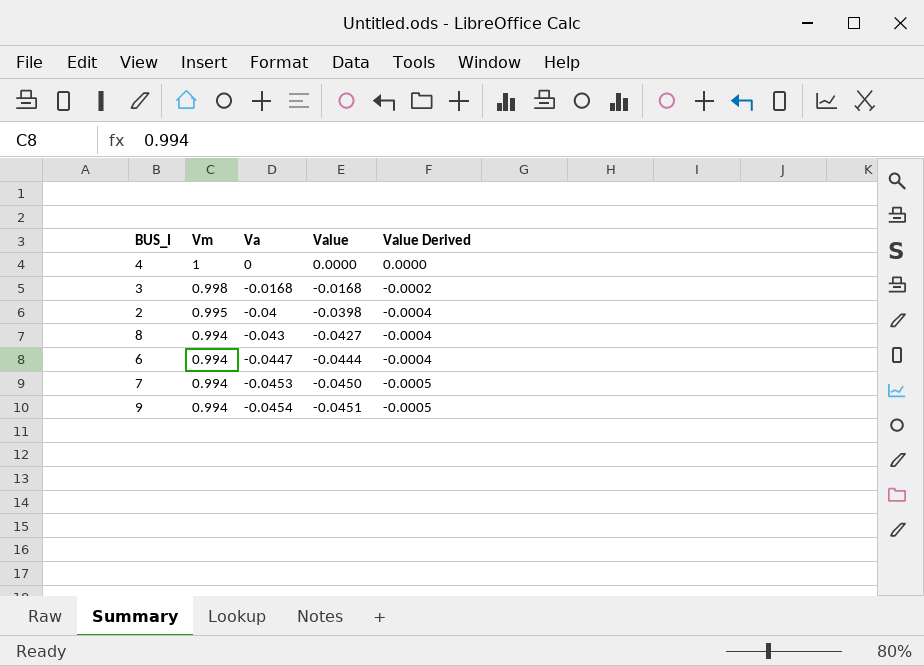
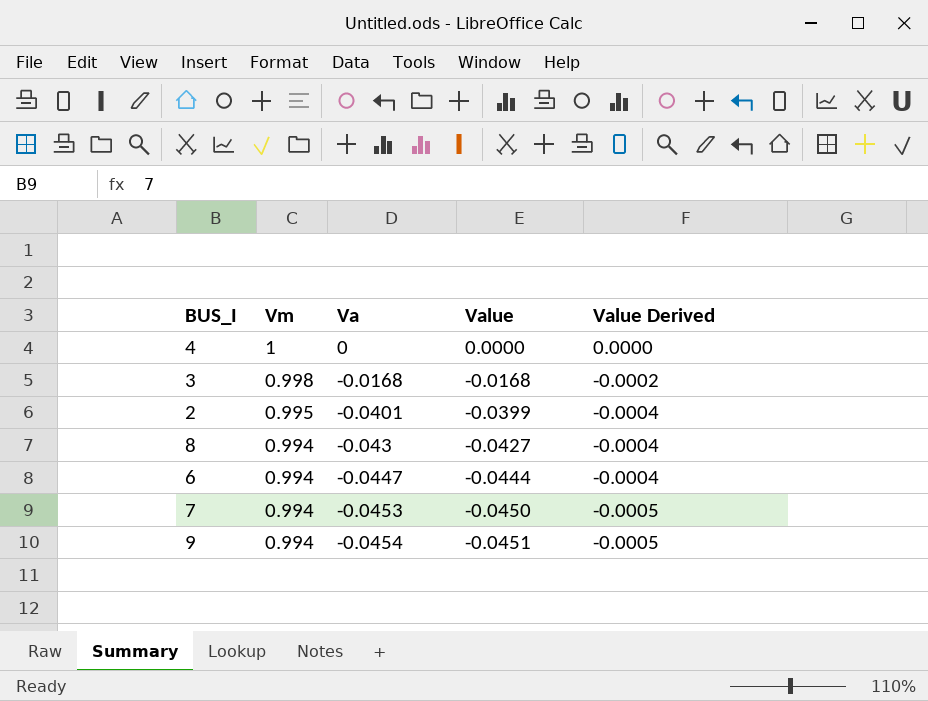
2 | Va: -0.04 -> -0.0401
2 | Value: -0.0398 -> -0.0399

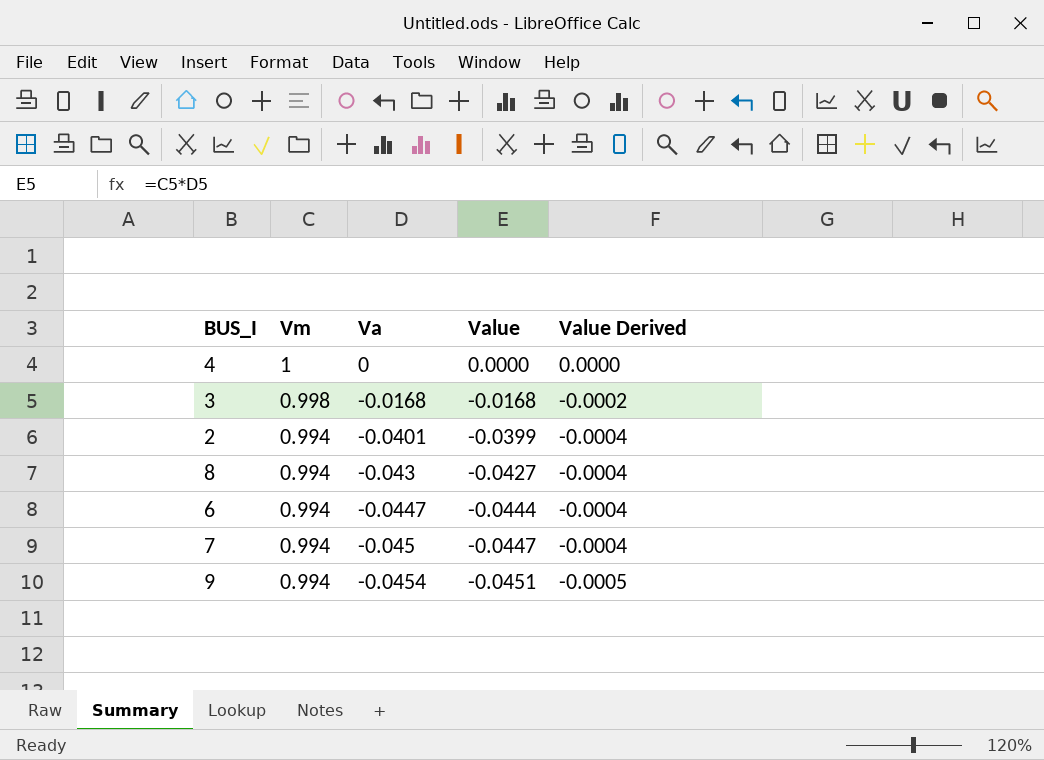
2 | Vm: 0.995 -> 0.994
7 | Va: -0.0453 -> -0.045
7 | Value: -0.0450 -> -0.0447
7 | Value Derived: -0.0005 -> -0.0004

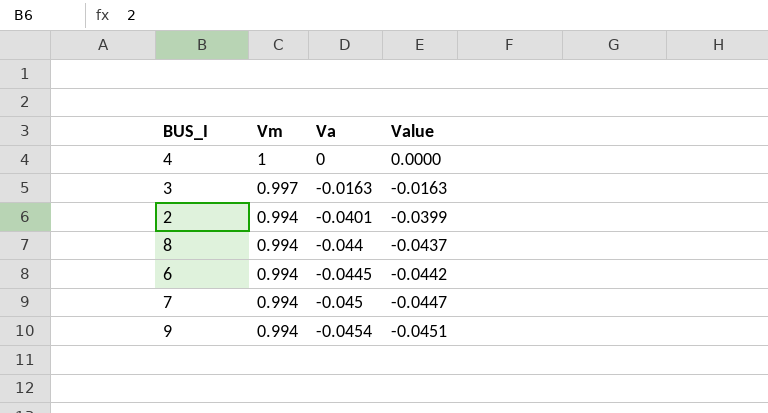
column Value Derived | formula: [Value] * 0.01 -> none
3 | Vm: 0.998 -> 0.997
3 | Va: -0.0168 -> -0.0163
3 | Value: -0.0168 -> -0.0163
8 | Va: -0.043 -> -0.044
8 | Value: -0.0427 -> -0.0437
6 | Va: -0.0447 -> -0.0445
6 | Value: -0.0444 -> -0.0442

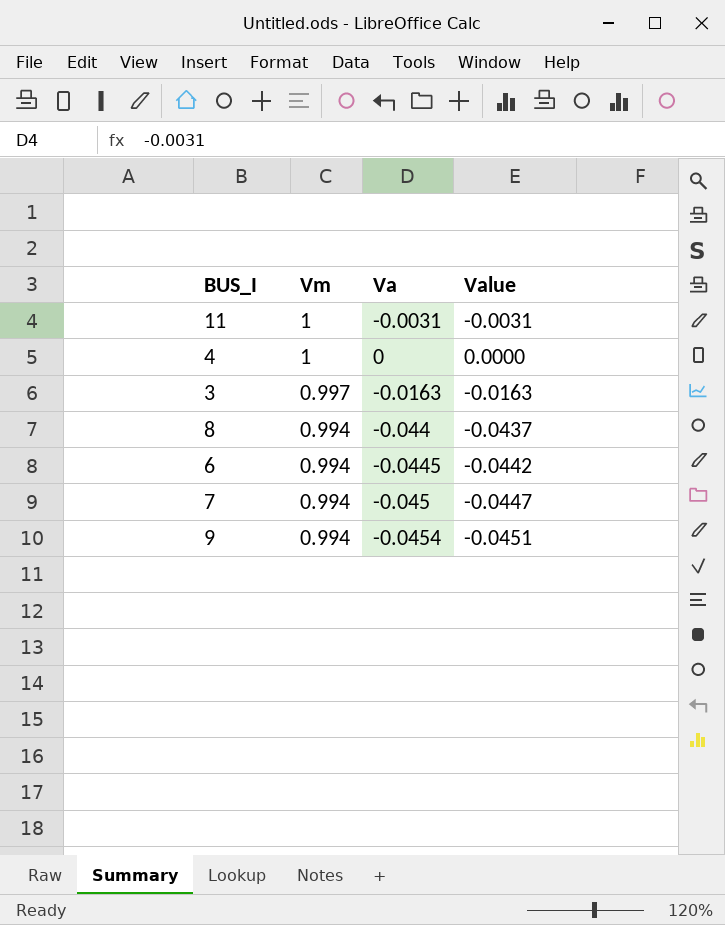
row 2: 0.994 | -0.0401 | -0.0399 -> none
row 11: none -> 1 | -0.0031 | -0.0031

